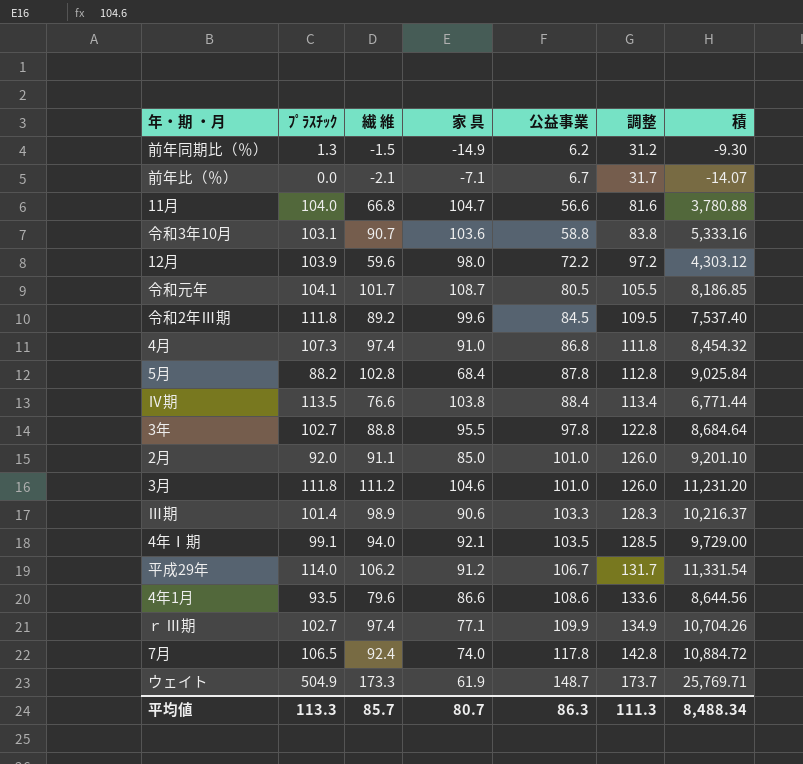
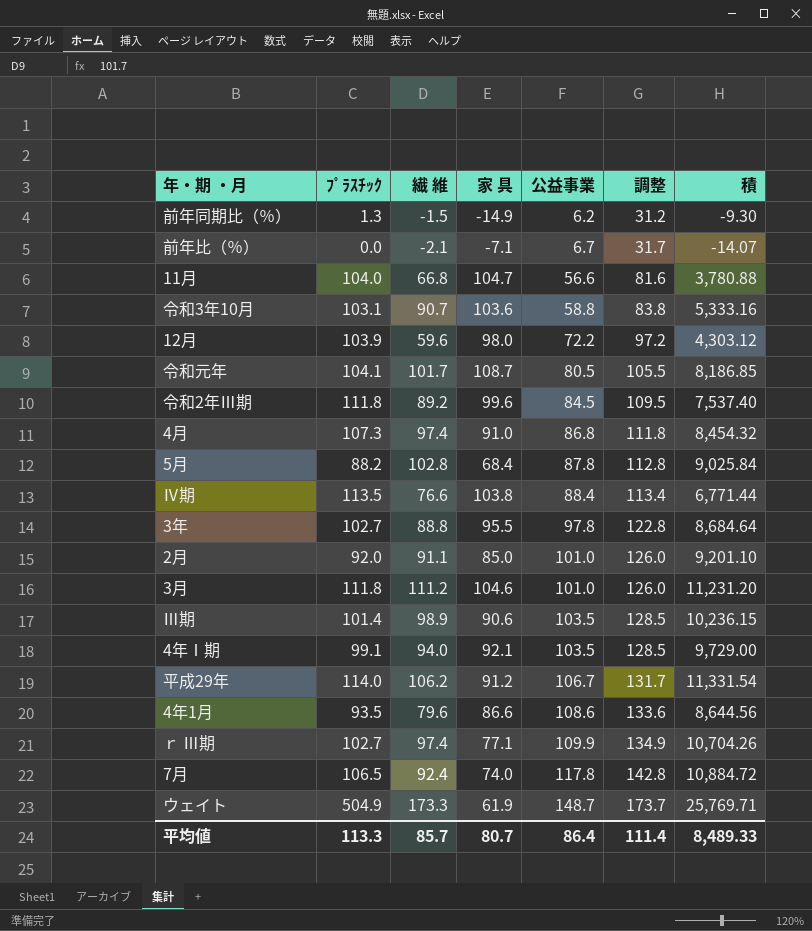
Ⅲ期 | 公益事業: 103.3 -> 103.5
Ⅲ期 | 調整: 128.3 -> 128.5
Ⅲ期 | 積: 10,216.37 -> 10,236.15
平均値 | 公益事業: 86.3 -> 86.4
平均値 | 調整: 111.3 -> 111.4
平均値 | 積: 8,488.34 -> 8,489.33

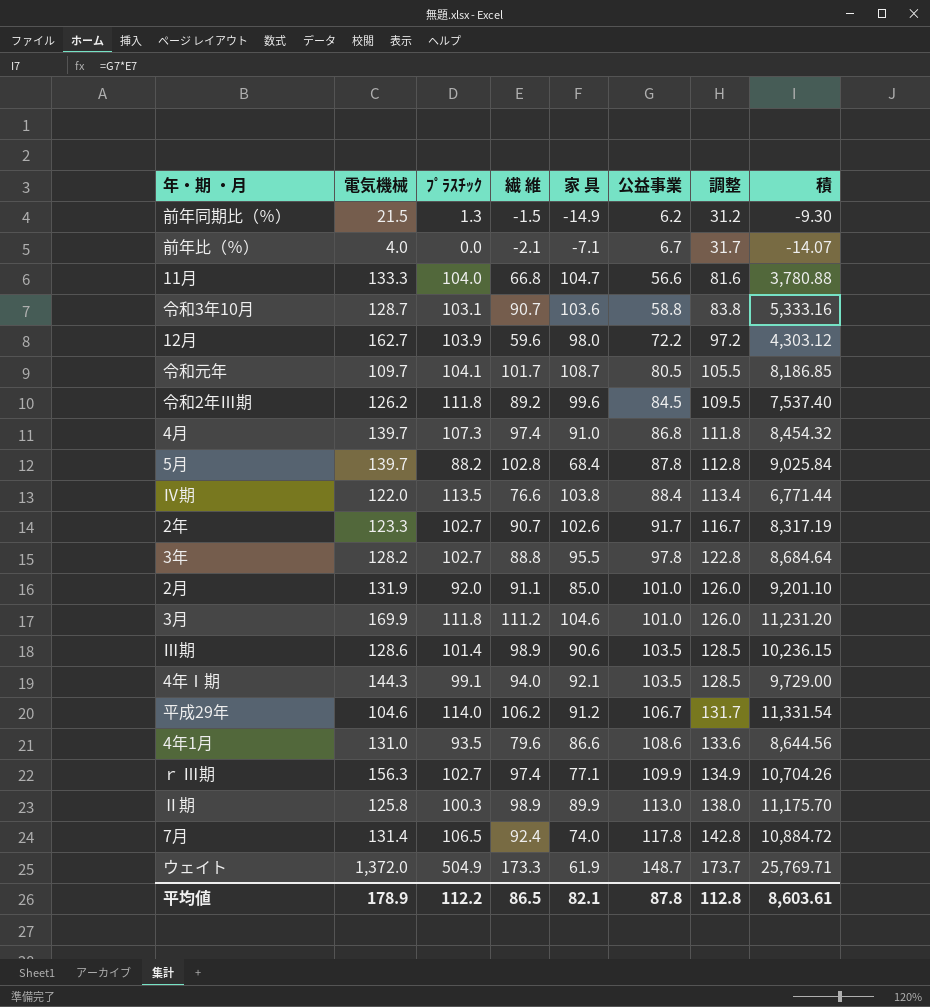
column 電気機械 | position: none -> 2
row 2年: none -> 123.3 | 102.7 | 90.7 | 102.6 | 91.7 | 116.7 | 8,317.19
row Ⅱ期: none -> 125.8 | 100.3 | 98.9 | 89.9 | 113.0 | 138.0 | 11,175.70
平均値 | ﾌﾟﾗｽﾁｯｸ: 113.3 -> 112.2
平均値 | 繊 維: 85.7 -> 86.5
平均値 | 家 具: 80.7 -> 82.1
平均値 | 公益事業: 86.4 -> 87.8
平均値 | 調整: 111.4 -> 112.8
平均値 | 積: 8,489.33 -> 8,603.61

